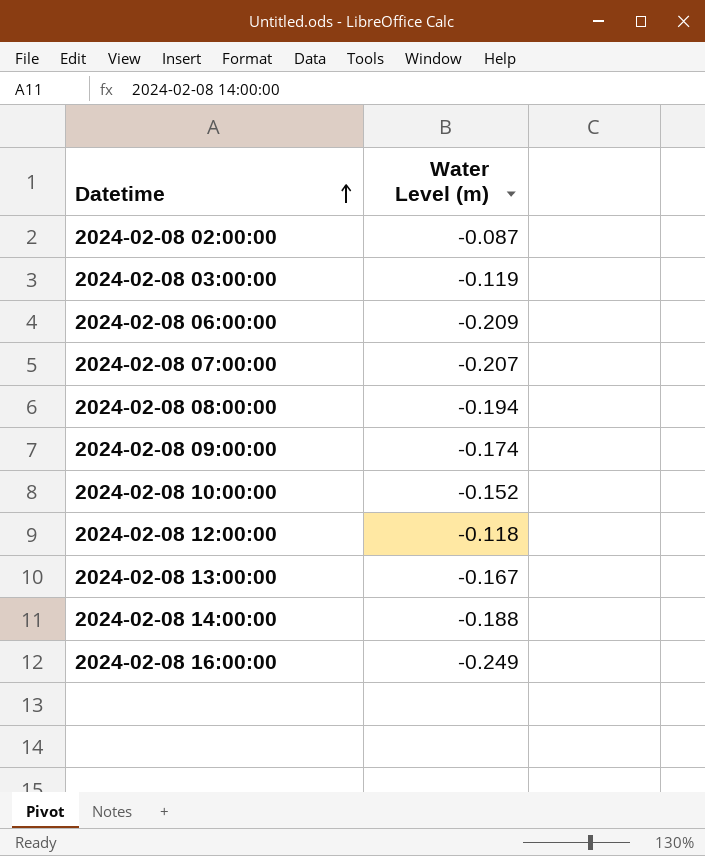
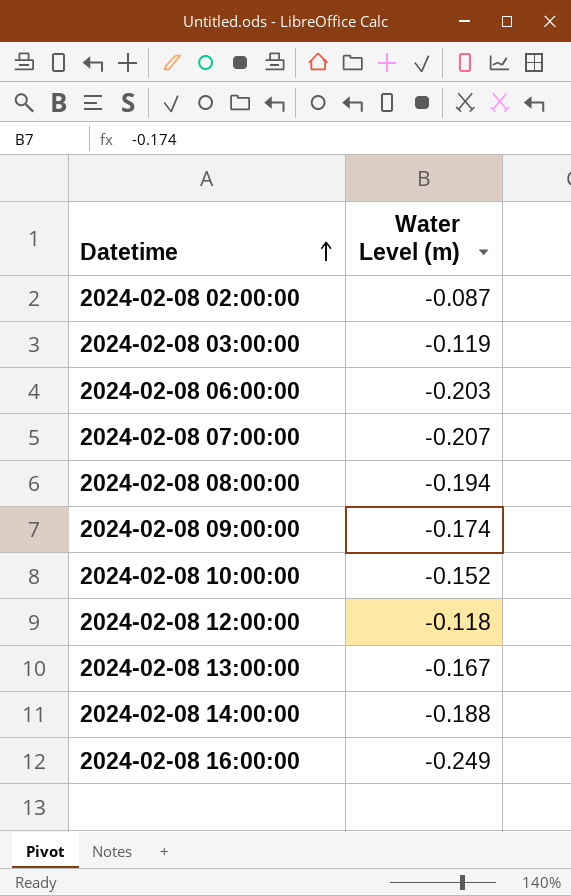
2024-02-08 06:00:00 | Water Level (m): -0.209 -> -0.203

